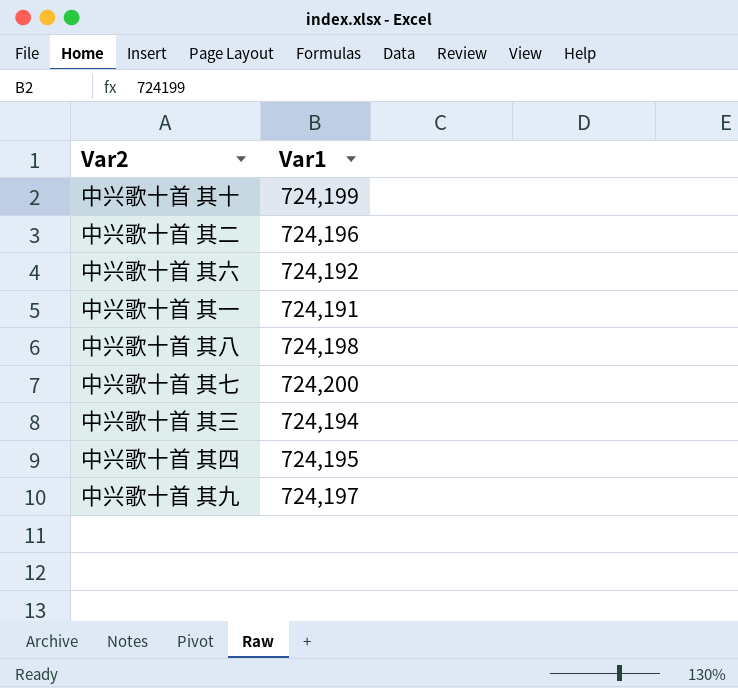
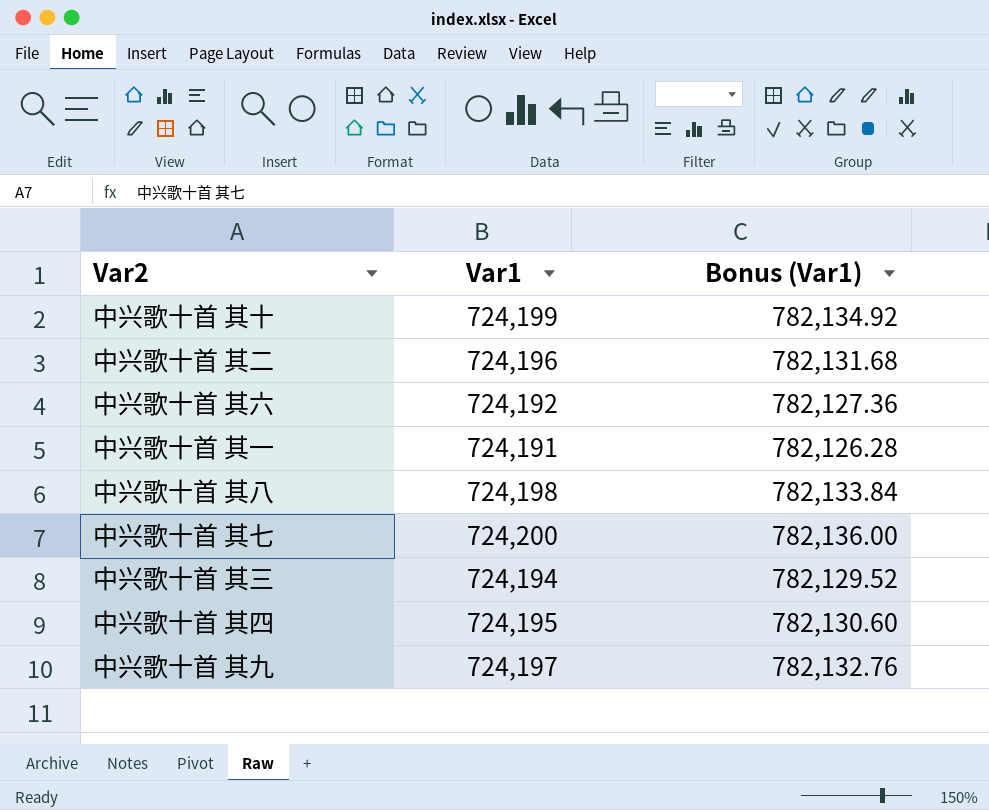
column Bonus (Var1) | formula: none -> [Var1] * 1.08

